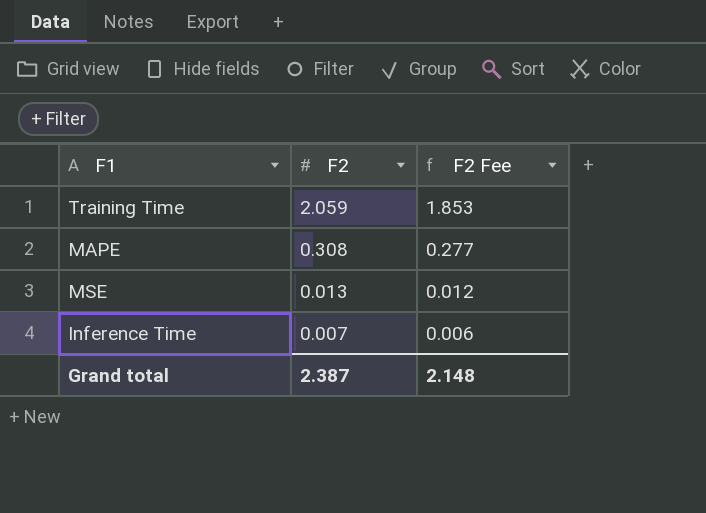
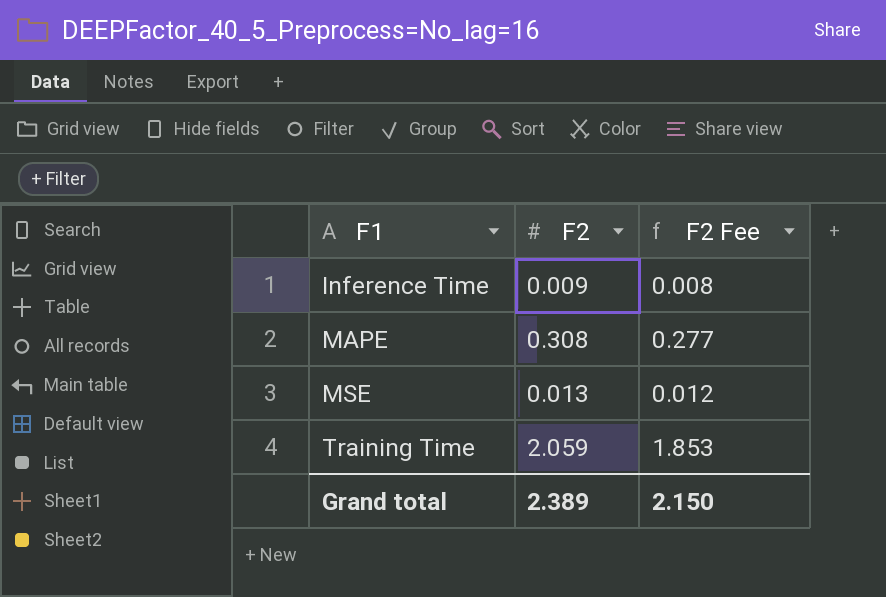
row order: F2 descending -> F1 ascending
Inference Time | F2: 0.007 -> 0.009
Inference Time | F2 Fee: 0.006 -> 0.008
Grand total | F2: 2.387 -> 2.389
Grand total | F2 Fee: 2.148 -> 2.150

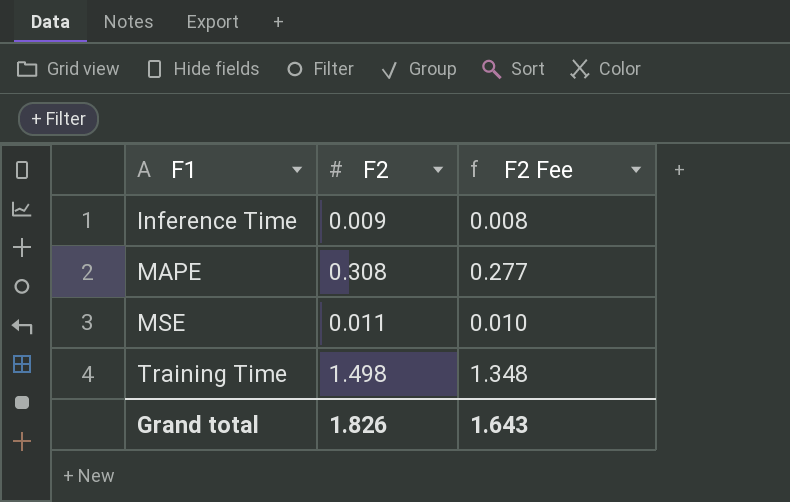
MSE | F2: 0.013 -> 0.011
MSE | F2 Fee: 0.012 -> 0.010
Training Time | F2: 2.059 -> 1.498
Training Time | F2 Fee: 1.853 -> 1.348
Grand total | F2: 2.389 -> 1.826
Grand total | F2 Fee: 2.150 -> 1.643

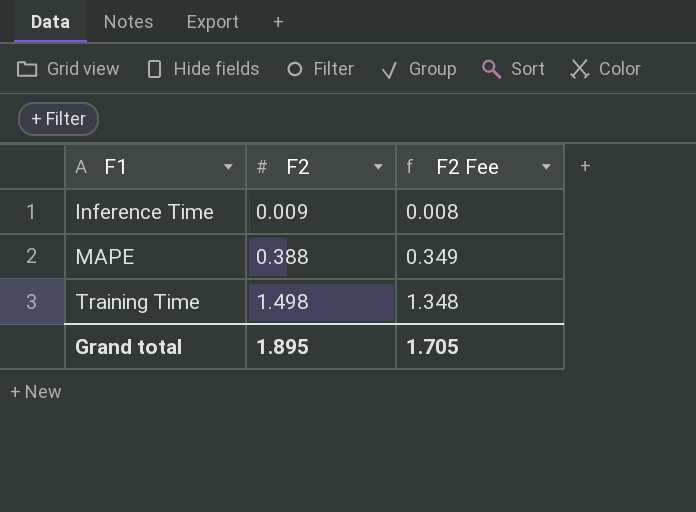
row MSE: 0.011 | 0.010 -> none
MAPE | F2: 0.308 -> 0.388
MAPE | F2 Fee: 0.277 -> 0.349
Grand total | F2: 1.826 -> 1.895
Grand total | F2 Fee: 1.643 -> 1.705

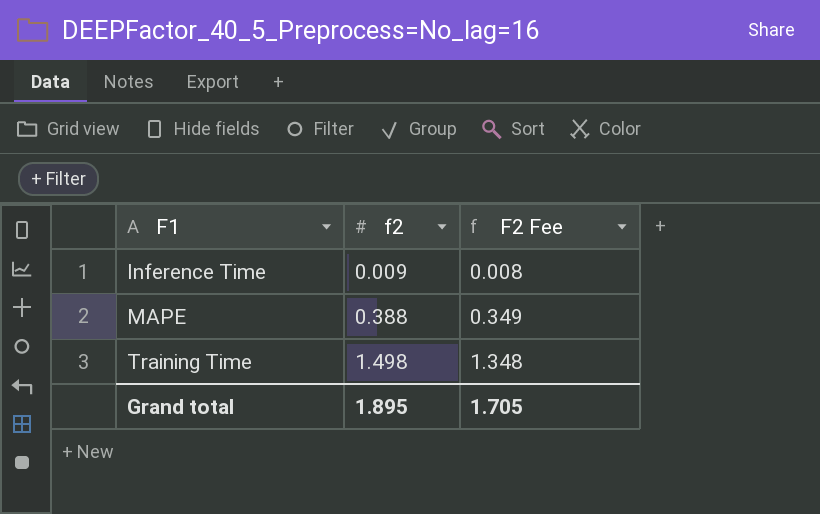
column name: F2 -> f2

